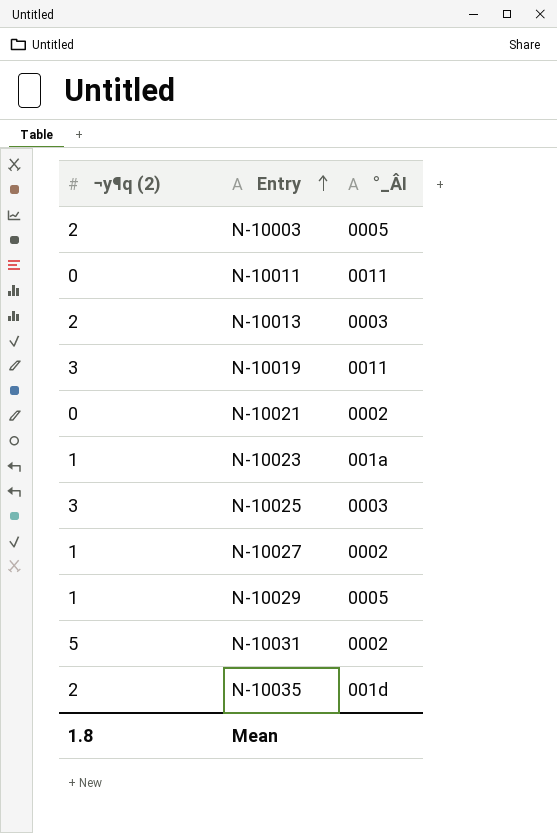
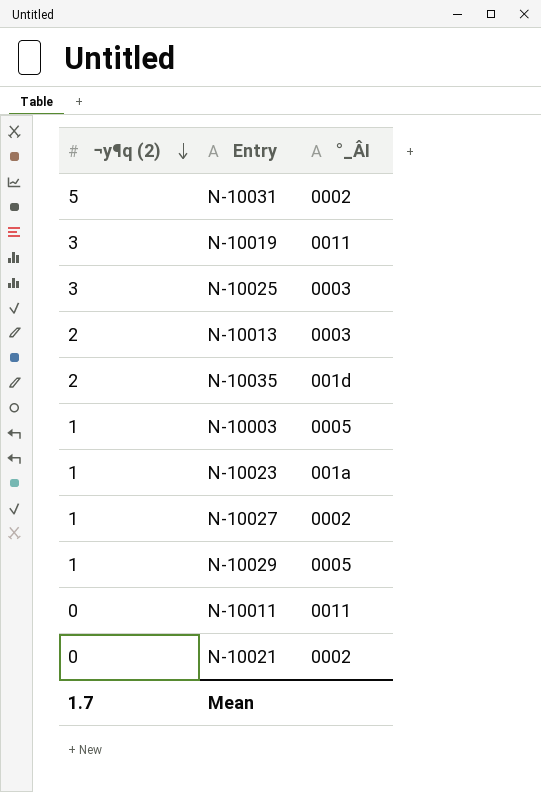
row order: Entry ascending -> ¬y¶q (2) descending
N-10003 | ¬y¶q (2): 2 -> 1
Mean | ¬y¶q (2): 1.8 -> 1.7

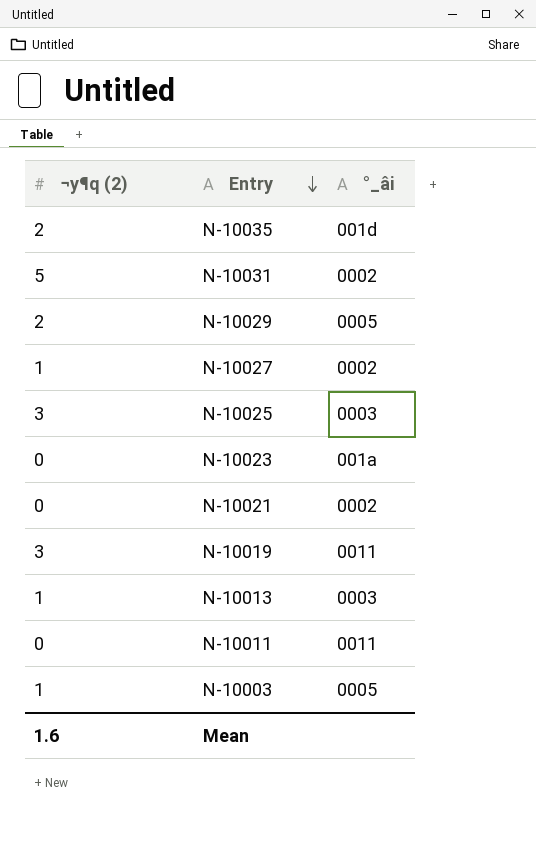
row order: ¬y¶q (2) descending -> Entry descending
column name: °_ÂI -> °_âi
N-10029 | ¬y¶q (2): 1 -> 2
N-10023 | ¬y¶q (2): 1 -> 0
N-10013 | ¬y¶q (2): 2 -> 1
Mean | ¬y¶q (2): 1.7 -> 1.6

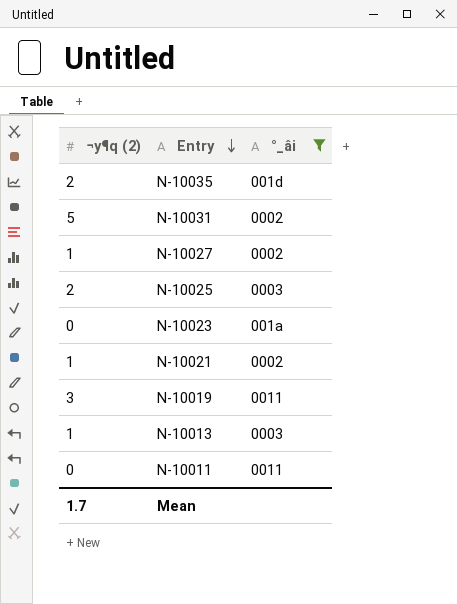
filter: none -> °_âi != 0005
N-10025 | ¬y¶q (2): 3 -> 2
N-10021 | ¬y¶q (2): 0 -> 1
Mean | ¬y¶q (2): 1.6 -> 1.7

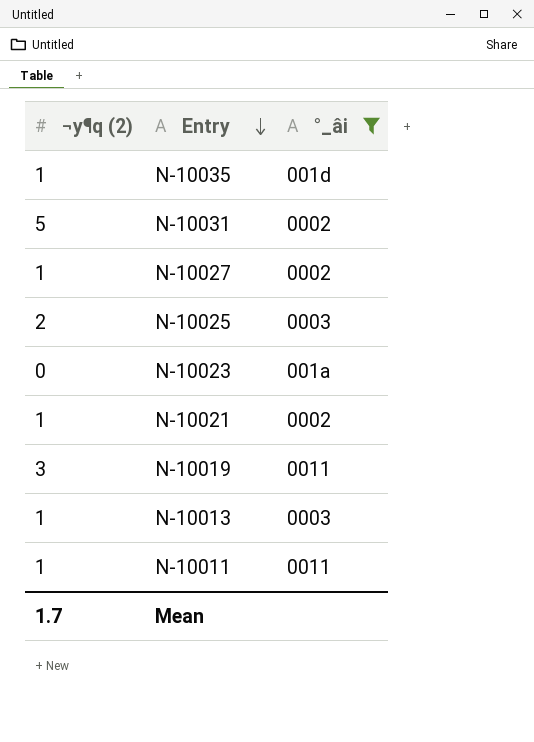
N-10035 | ¬y¶q (2): 2 -> 1
N-10011 | ¬y¶q (2): 0 -> 1

